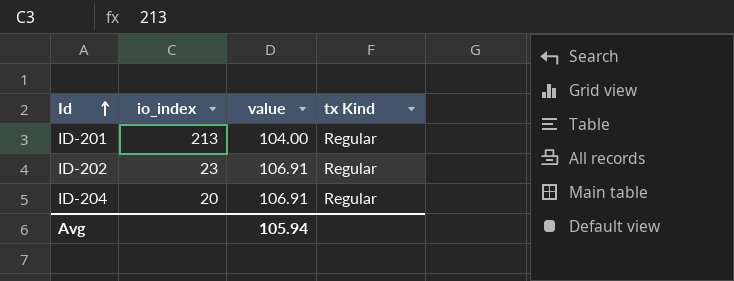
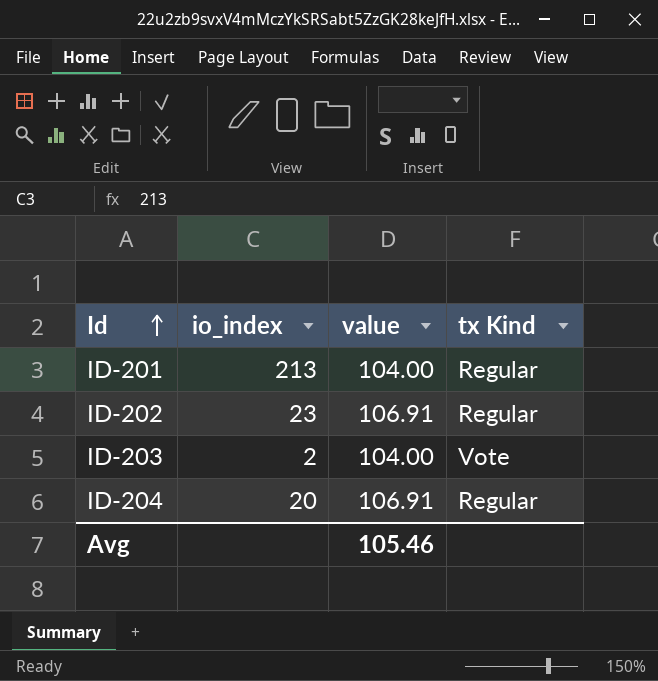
row ID-203: none -> 2 | 104.00 | Vote
Avg | value: 105.94 -> 105.46

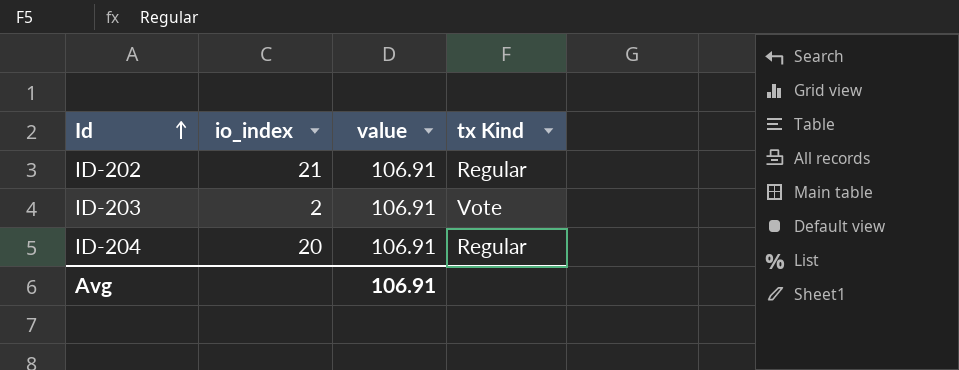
row ID-201: 213 | 104.00 | Regular -> none
ID-202 | io_index: 23 -> 21
ID-203 | value: 104.00 -> 106.91
Avg | value: 105.46 -> 106.91

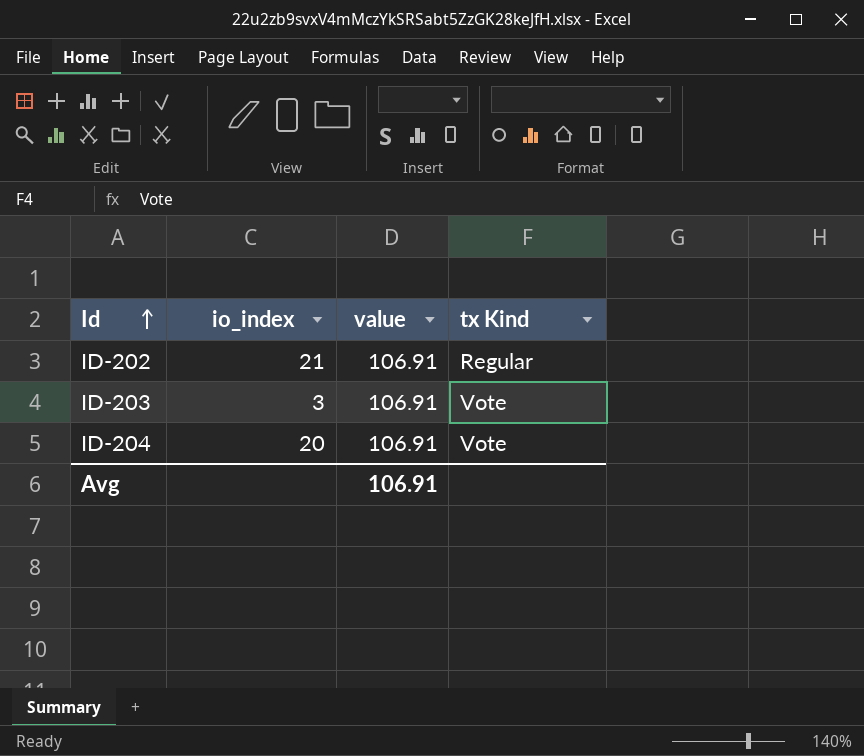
ID-203 | io_index: 2 -> 3
ID-204 | tx Kind: Regular -> Vote

